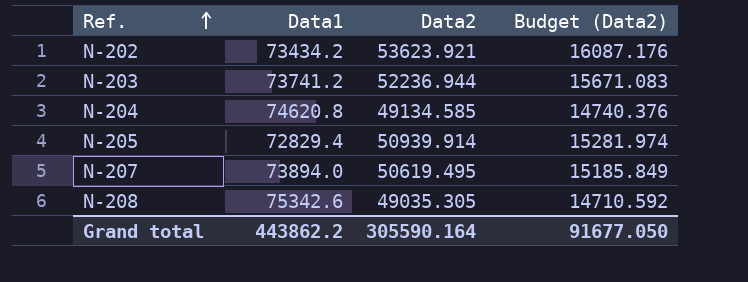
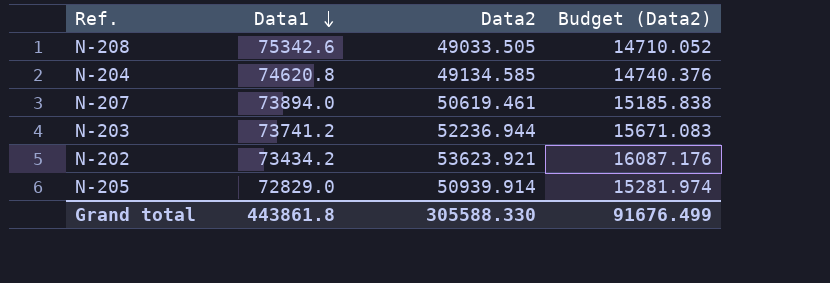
row order: Ref. ascending -> Data1 descending
N-208 | Data2: 49035.305 -> 49033.505
N-208 | Budget (Data2): 14710.592 -> 14710.052
N-207 | Data2: 50619.495 -> 50619.461
N-207 | Budget (Data2): 15185.849 -> 15185.838
N-205 | Data1: 72829.4 -> 72829.0
Grand total | Data1: 443862.2 -> 443861.8
Grand total | Data2: 305590.164 -> 305588.330
Grand total | Budget (Data2): 91677.050 -> 91676.499

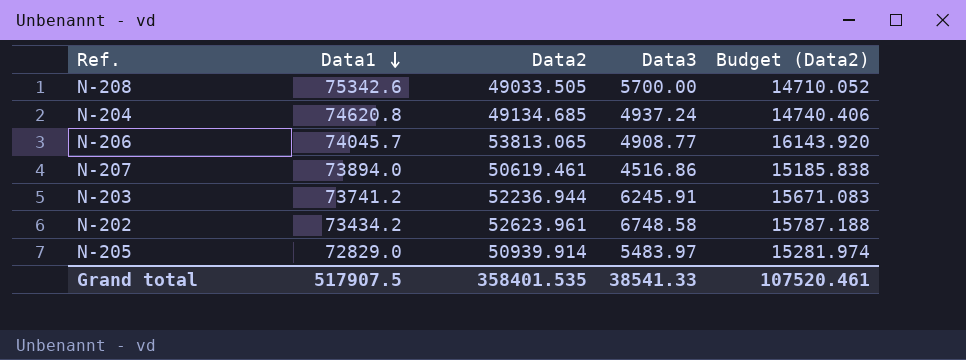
column Data3 | position: none -> 4
N-204 | Data2: 49134.585 -> 49134.685
N-204 | Budget (Data2): 14740.376 -> 14740.406
row N-206: none -> 74045.7 | 53813.065 | 4908.77 | 16143.920
N-202 | Data2: 53623.921 -> 52623.961
N-202 | Budget (Data2): 16087.176 -> 15787.188
Grand total | Data1: 443861.8 -> 517907.5
Grand total | Data2: 305588.330 -> 358401.535
Grand total | Budget (Data2): 91676.499 -> 107520.461

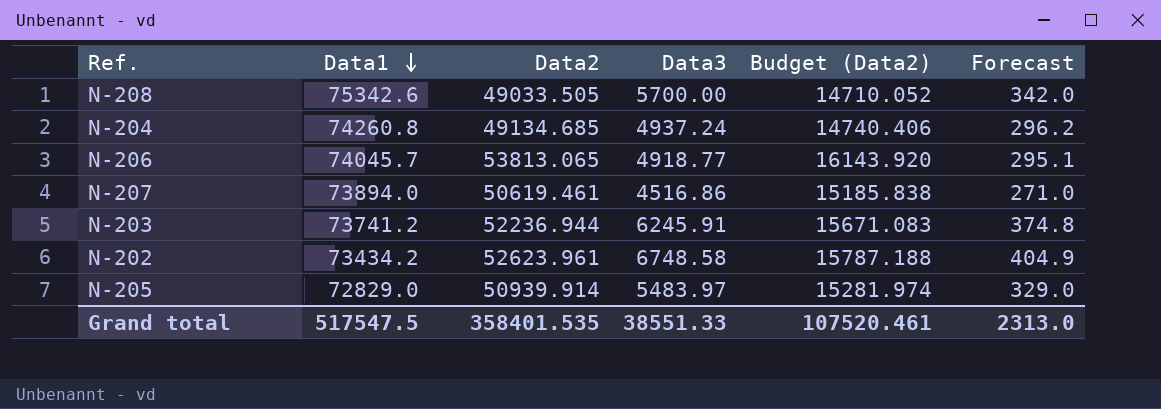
column Forecast | formula: none -> [Data3] * 0.06
N-204 | Data1: 74620.8 -> 74260.8
N-206 | Data3: 4908.77 -> 4918.77
Grand total | Data1: 517907.5 -> 517547.5
Grand total | Data3: 38541.33 -> 38551.33

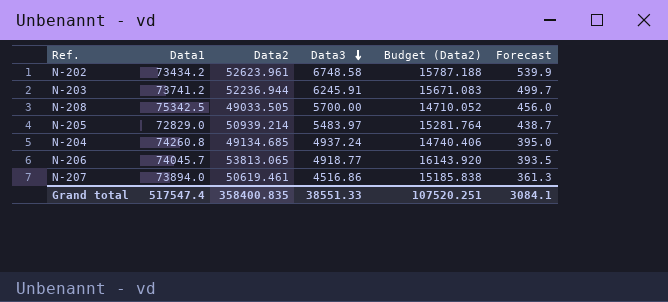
row order: Data1 descending -> Data3 descending
column Forecast | formula: [Data3] * 0.06 -> [Data3] * 0.08
N-208 | Data1: 75342.6 -> 75342.5
N-205 | Data2: 50939.914 -> 50939.214
N-205 | Budget (Data2): 15281.974 -> 15281.764
Grand total | Data1: 517547.5 -> 517547.4
Grand total | Data2: 358401.535 -> 358400.835
Grand total | Budget (Data2): 107520.461 -> 107520.251
Grand total | Forecast: 2313.0 -> 3084.1

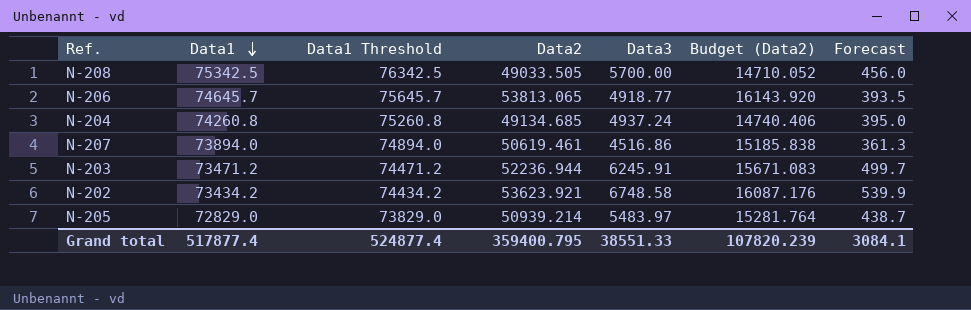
row order: Data3 descending -> Data1 descending
column Data1 Threshold | formula: none -> [Data1] + 1000
N-206 | Data1: 74045.7 -> 74645.7
N-203 | Data1: 73741.2 -> 73471.2
N-202 | Data2: 52623.961 -> 53623.921
N-202 | Budget (Data2): 15787.188 -> 16087.176
Grand total | Data1: 517547.4 -> 517877.4
Grand total | Data2: 358400.835 -> 359400.795
Grand total | Budget (Data2): 107520.251 -> 107820.239

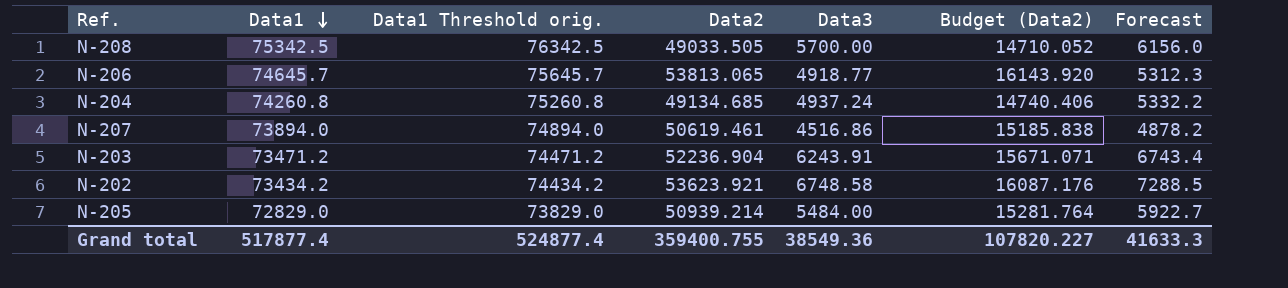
column name: Data1 Threshold -> Data1 Threshold orig.
column Forecast | formula: [Data3] * 0.08 -> [Data3] * 1.08
N-203 | Data2: 52236.944 -> 52236.904
N-203 | Data3: 6245.91 -> 6243.91
N-203 | Budget (Data2): 15671.083 -> 15671.071
N-205 | Data3: 5483.97 -> 5484.00
Grand total | Data2: 359400.795 -> 359400.755
Grand total | Data3: 38551.33 -> 38549.36
Grand total | Budget (Data2): 107820.239 -> 107820.227
Grand total | Forecast: 3084.1 -> 41633.3

